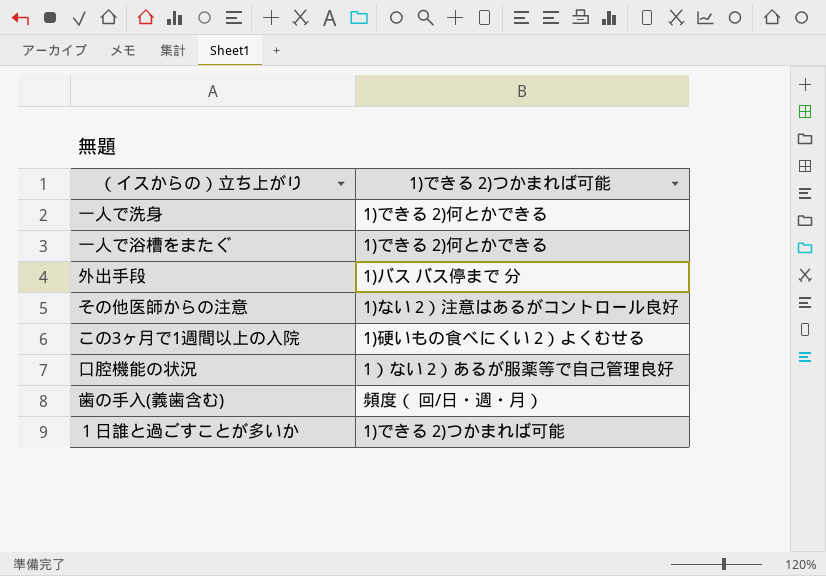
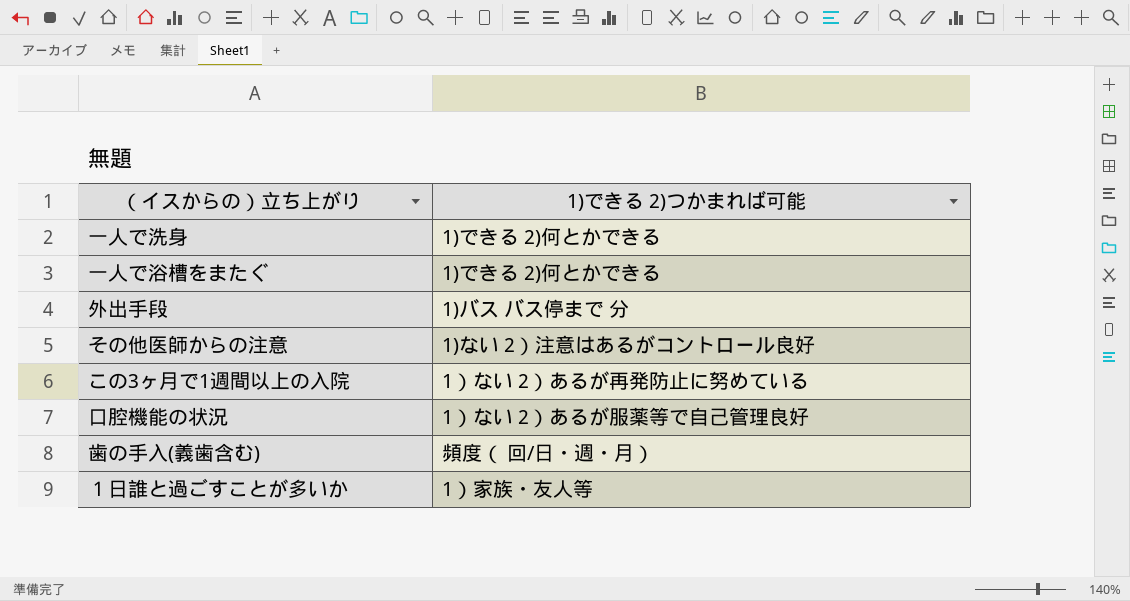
この3ヶ月で1週間以上の入院 | 1)できる 2)つかまれば可能: 1)硬いもの食べにくい 2）よくむせる -> 1）ない 2）あるが再発防止に努めている
１日誰と過ごすことが多いか | 1)できる 2)つかまれば可能: 1)できる 2)つかまれば可能 -> 1）家族・友人等

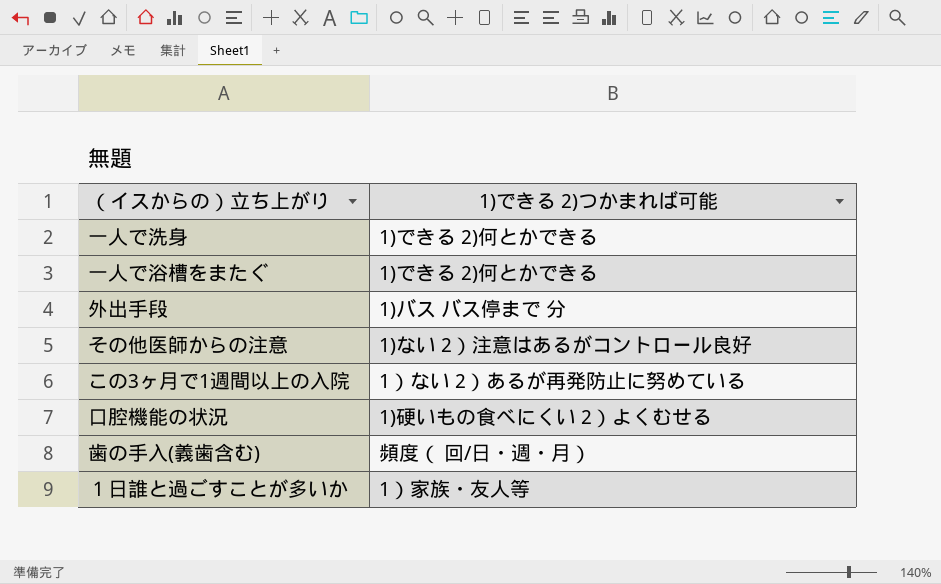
口腔機能の状況 | 1)できる 2)つかまれば可能: 1）ない 2）あるが服薬等で自己管理良好 -> 1)硬いもの食べにくい 2）よくむせる

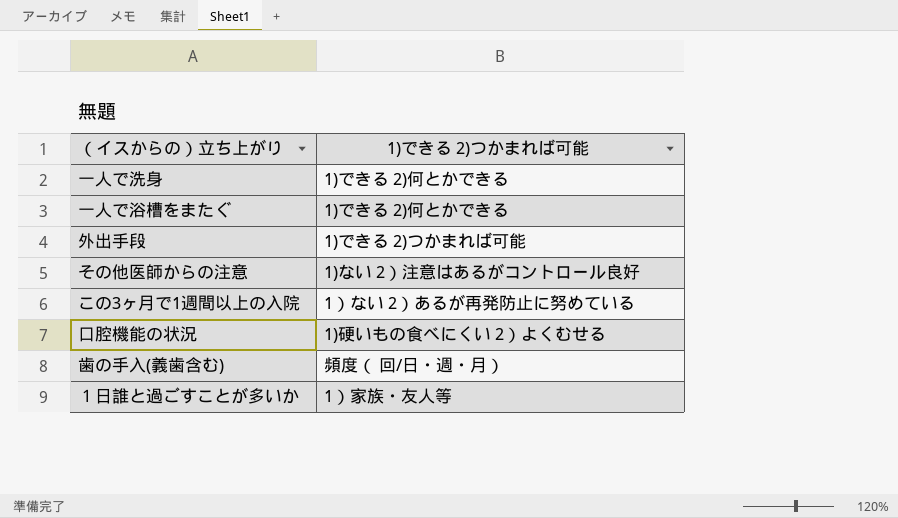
外出手段 | 1)できる 2)つかまれば可能: 1)バス バス停まで 分 -> 1)できる 2)つかまれば可能

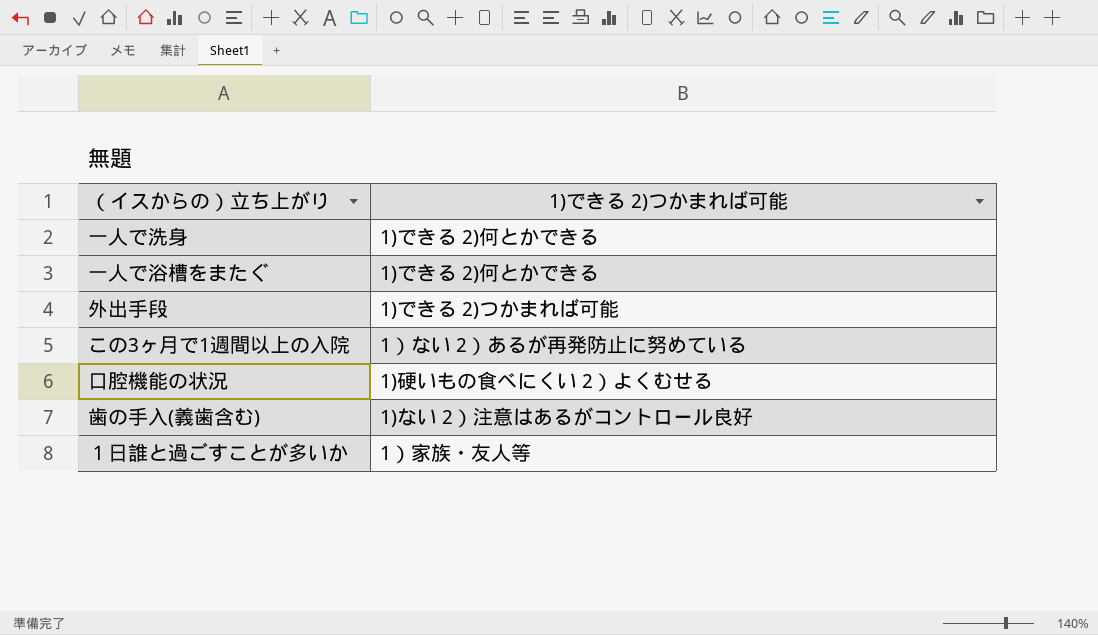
row その他医師からの注意: 1)ない 2）注意はあるがコントロール良好 -> none
歯の手入(義歯含む) | 1)できる 2)つかまれば可能: 頻度（ 回/日・週・月） -> 1)ない 2）注意はあるがコントロール良好

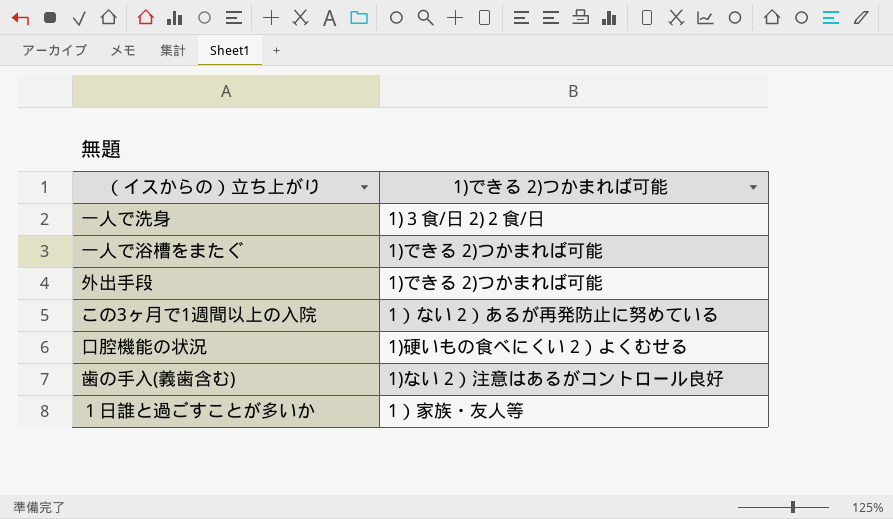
一人で洗身 | 1)できる 2)つかまれば可能: 1)できる 2)何とかできる -> 1)３食/日 2)２食/日
一人で浴槽をまたぐ | 1)できる 2)つかまれば可能: 1)できる 2)何とかできる -> 1)できる 2)つかまれば可能

